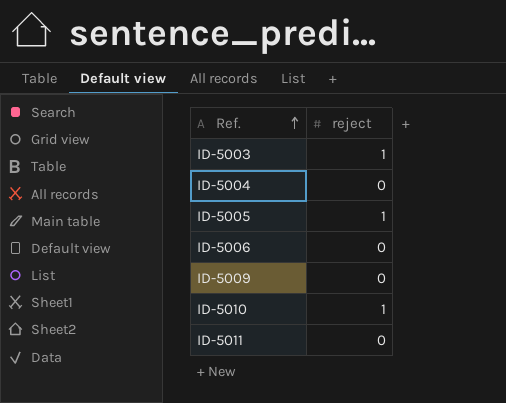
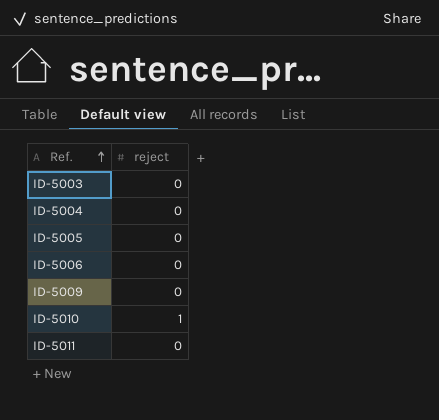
ID-5003 | reject: 1 -> 0
ID-5005 | reject: 1 -> 0

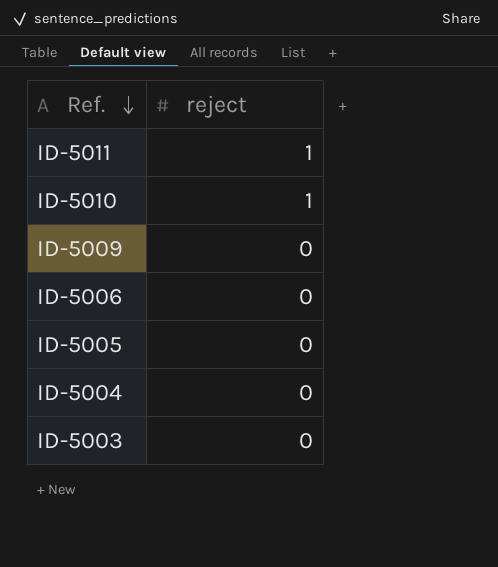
row order: Ref. ascending -> Ref. descending
ID-5011 | reject: 0 -> 1

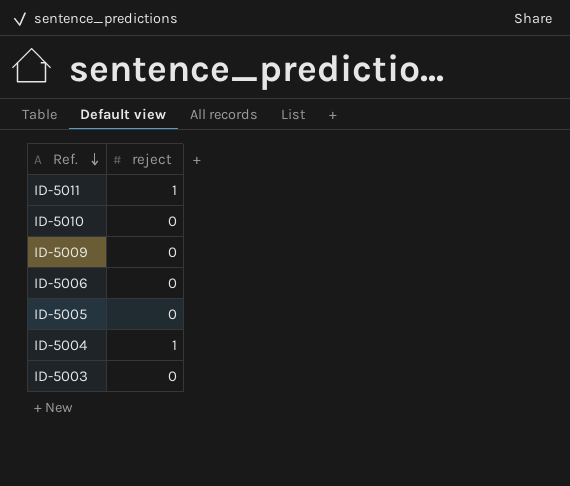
ID-5010 | reject: 1 -> 0
ID-5004 | reject: 0 -> 1

